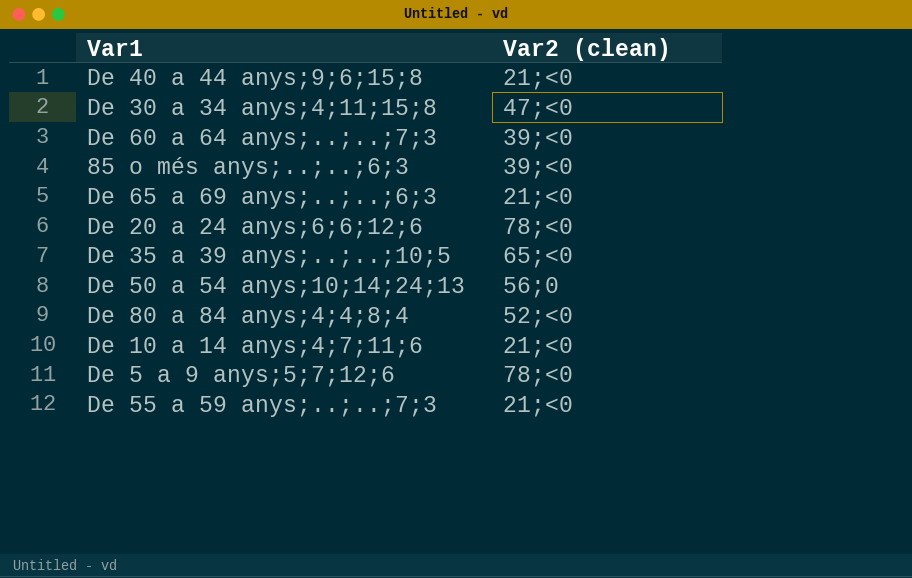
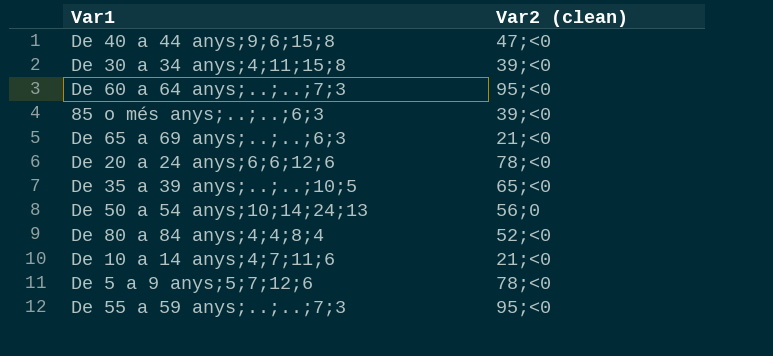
De 40 a 44 anys;9;6;15;8 | Var2 (clean): 21;<0 -> 47;<0
De 30 a 34 anys;4;11;15;8 | Var2 (clean): 47;<0 -> 39;<0
De 60 a 64 anys;..;..;7;3 | Var2 (clean): 39;<0 -> 95;<0
De 55 a 59 anys;..;..;7;3 | Var2 (clean): 21;<0 -> 95;<0

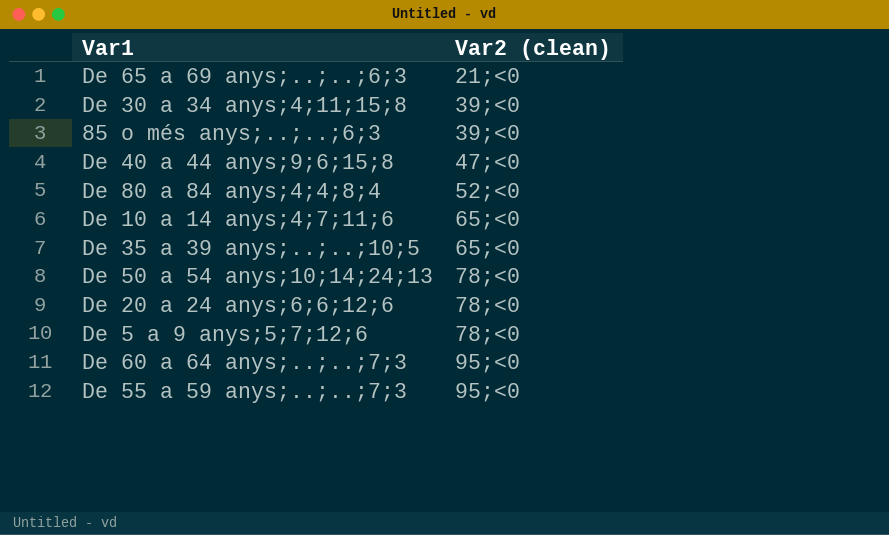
row order: none -> Var2 (clean) ascending
De 10 a 14 anys;4;7;11;6 | Var2 (clean): 21;<0 -> 65;<0
De 50 a 54 anys;10;14;24;13 | Var2 (clean): 56;0 -> 78;<0

